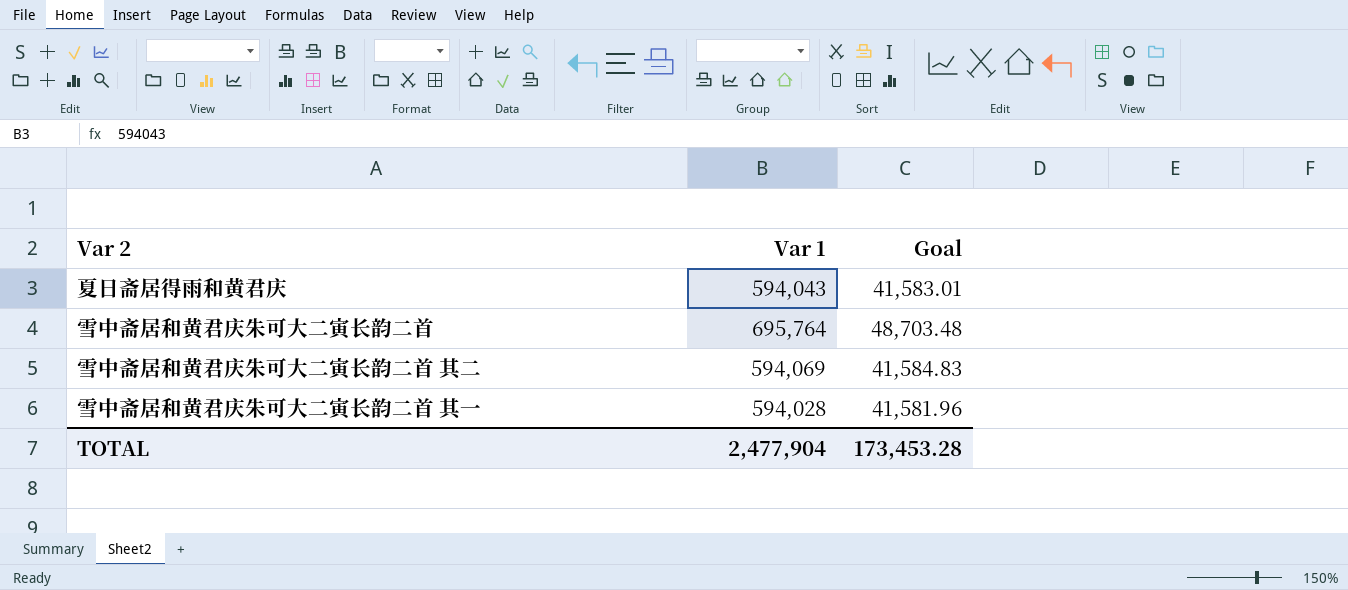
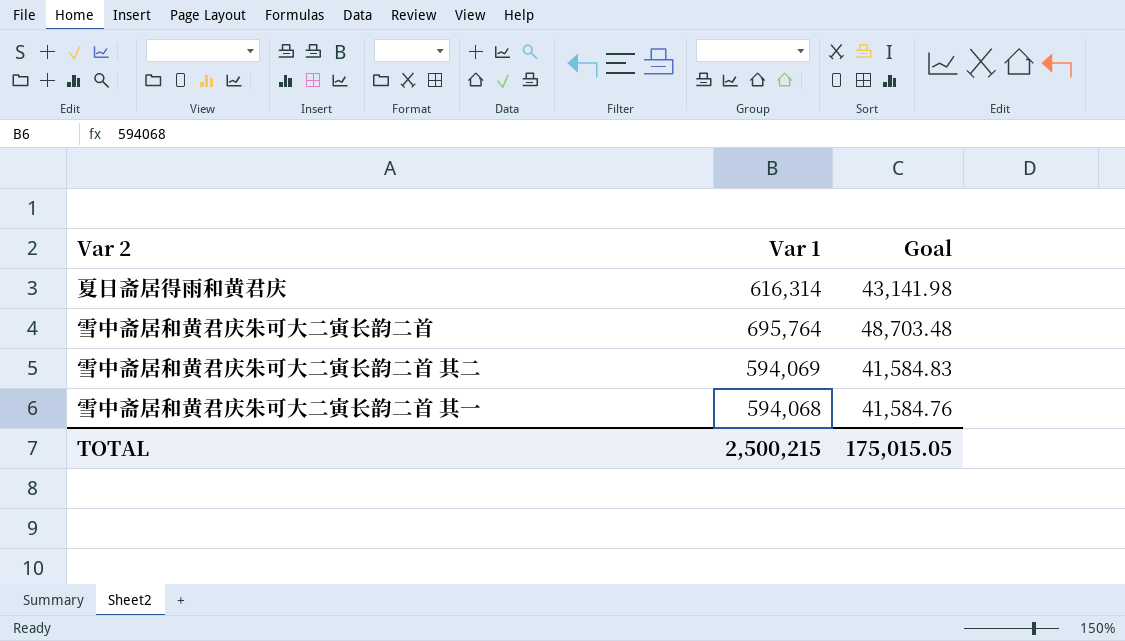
夏日斋居得雨和黄君庆 | Var 1: 594,043 -> 616,314
夏日斋居得雨和黄君庆 | Goal: 41,583.01 -> 43,141.98
雪中斋居和黄君庆朱可大二寅长韵二首 其一 | Var 1: 594,028 -> 594,068
雪中斋居和黄君庆朱可大二寅长韵二首 其一 | Goal: 41,581.96 -> 41,584.76
TOTAL | Var 1: 2,477,904 -> 2,500,215
TOTAL | Goal: 173,453.28 -> 175,015.05

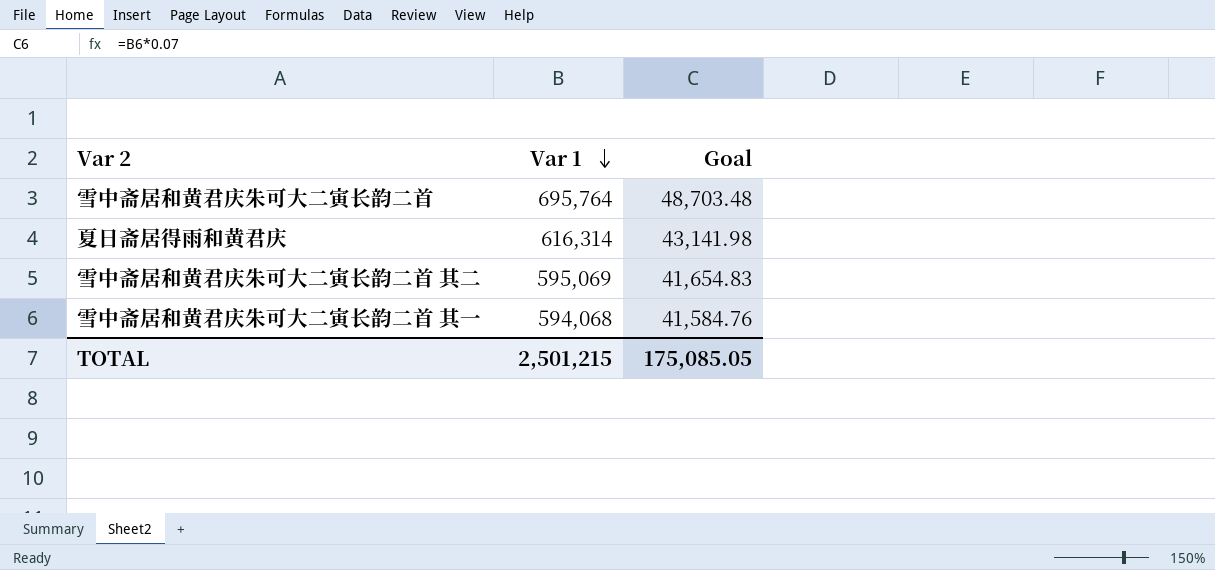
row order: none -> Var 1 descending
雪中斋居和黄君庆朱可大二寅长韵二首 其二 | Var 1: 594,069 -> 595,069
雪中斋居和黄君庆朱可大二寅长韵二首 其二 | Goal: 41,584.83 -> 41,654.83
TOTAL | Var 1: 2,500,215 -> 2,501,215
TOTAL | Goal: 175,015.05 -> 175,085.05

